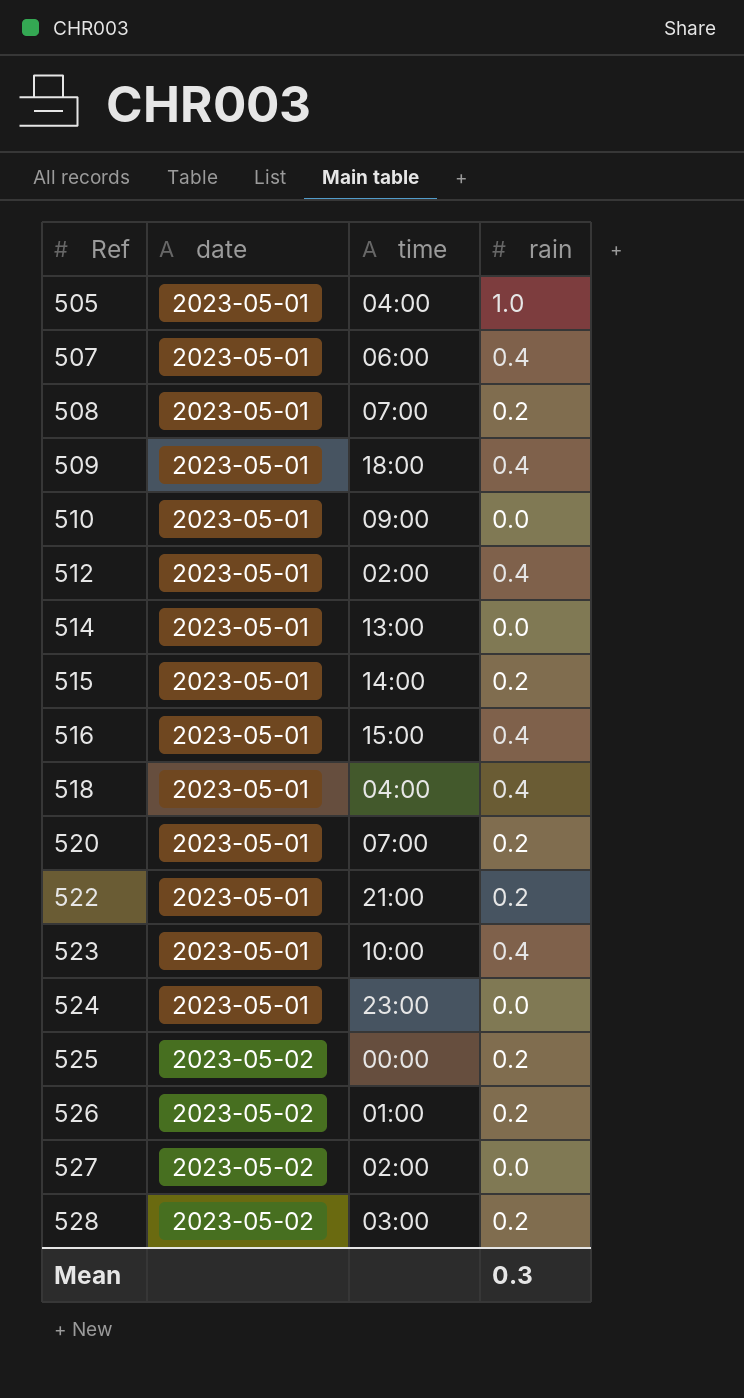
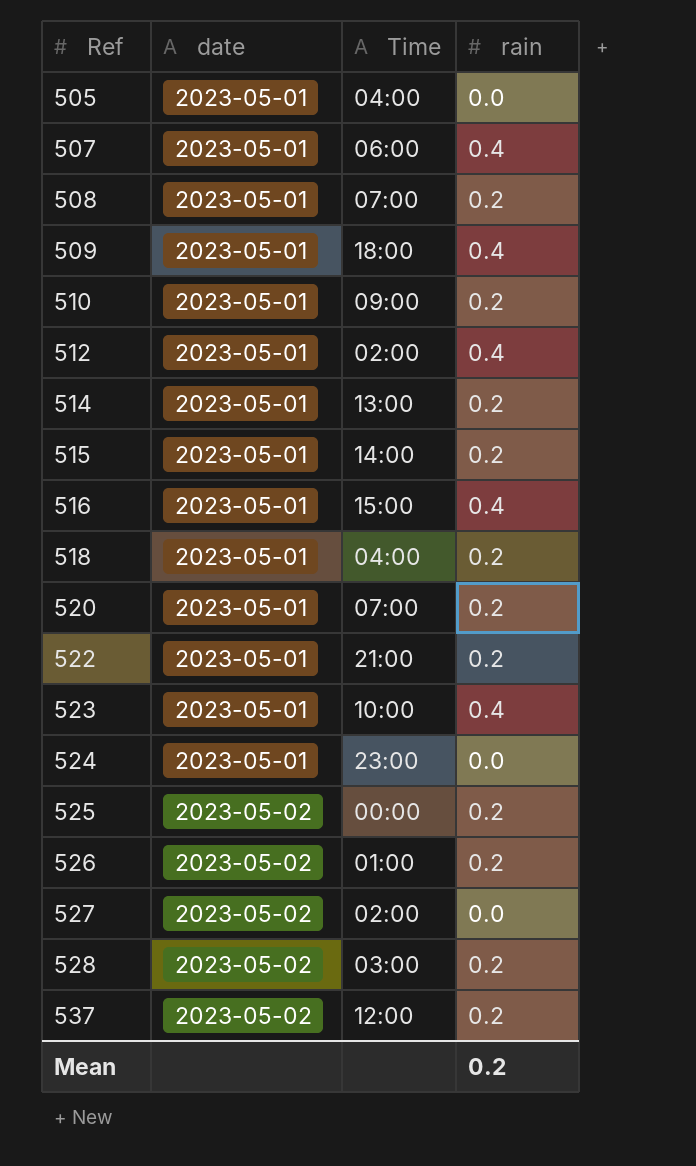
column name: time -> Time
505 | rain: 1.0 -> 0.0
510 | rain: 0.0 -> 0.2
514 | rain: 0.0 -> 0.2
518 | rain: 0.4 -> 0.2
row 537: none -> 2023-05-02 | 12:00 | 0.2
Mean | rain: 0.3 -> 0.2

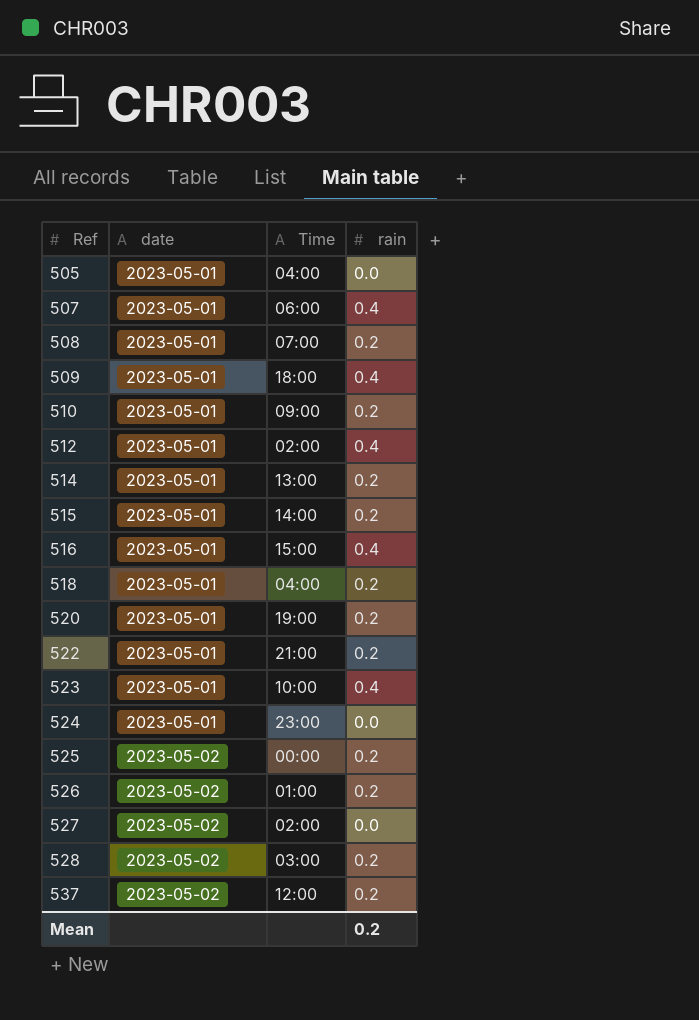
520 | Time: 07:00 -> 19:00

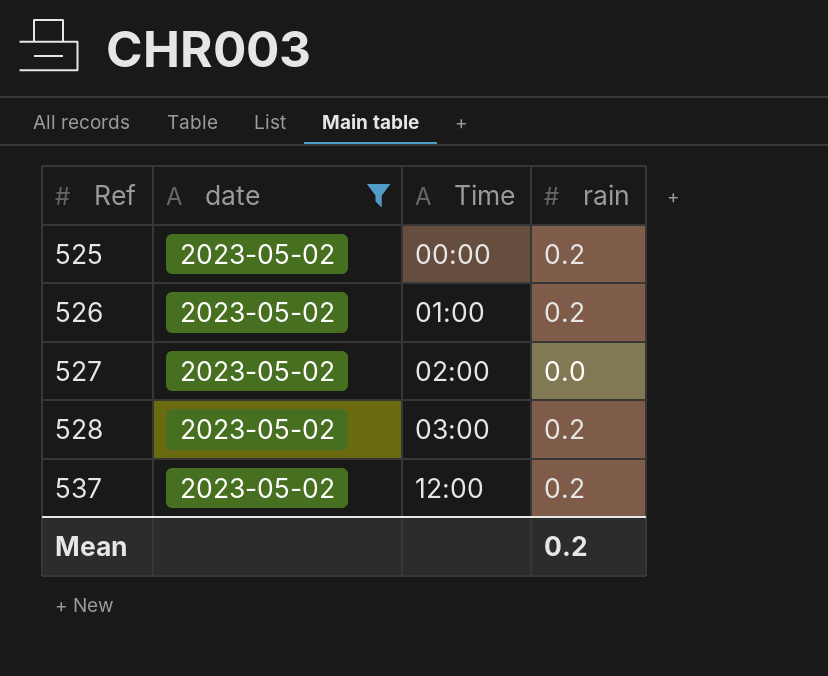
filter: none -> date = 2023-05-02

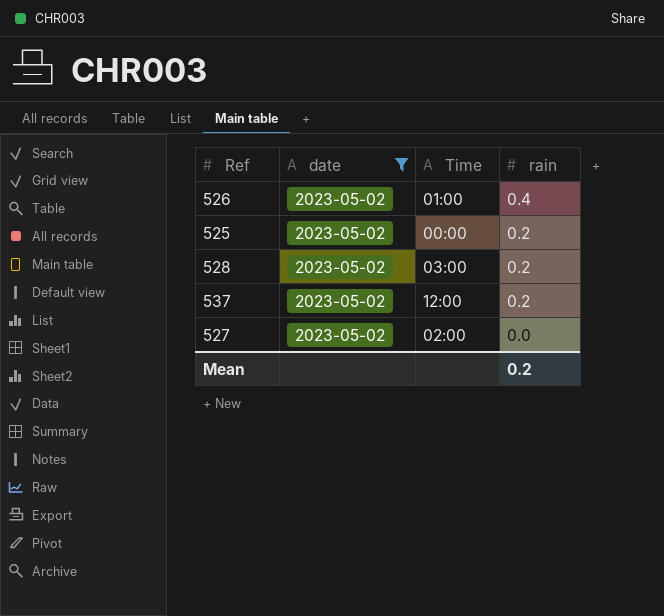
row order: Ref ascending -> rain descending
526 | rain: 0.2 -> 0.4

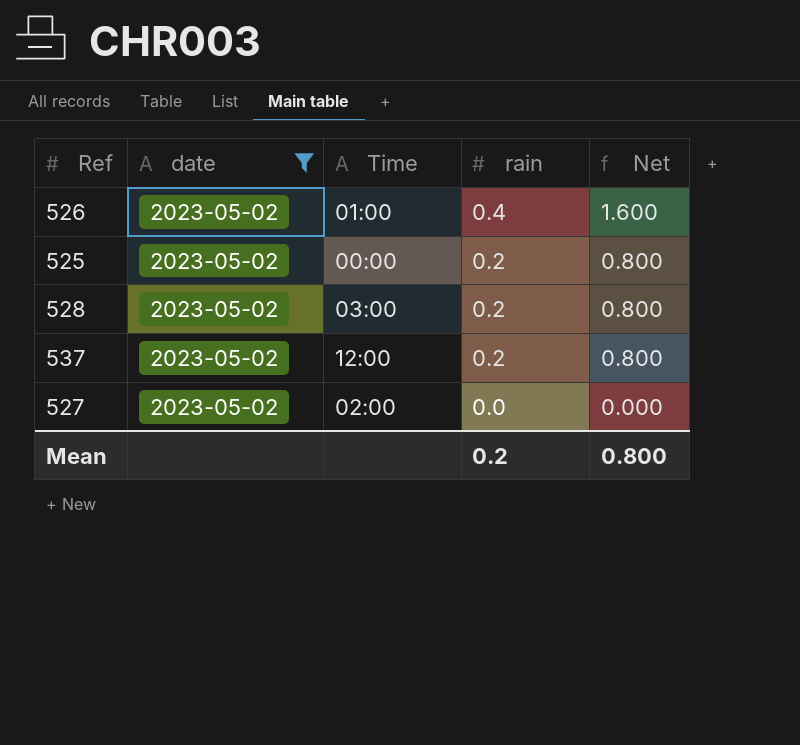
column Net | formula: none -> [rain] * 4

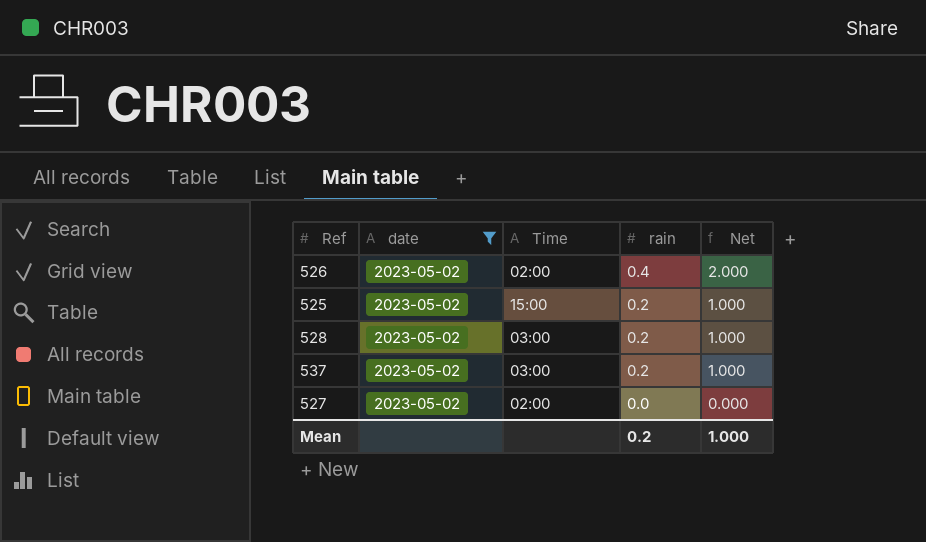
column Net | formula: [rain] * 4 -> [rain] * 5
526 | Time: 01:00 -> 02:00
525 | Time: 00:00 -> 15:00
537 | Time: 12:00 -> 03:00
Mean | Net: 0.800 -> 1.000

